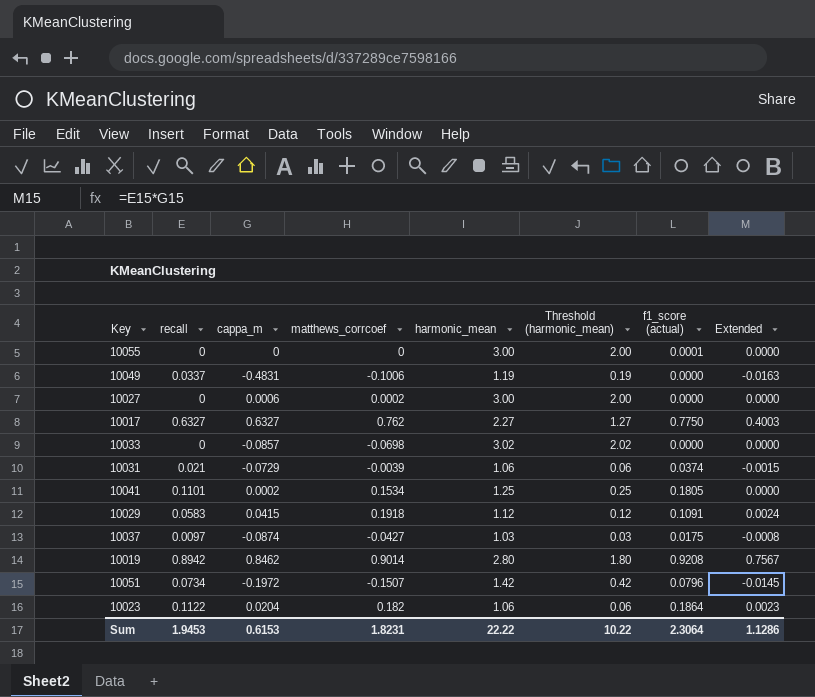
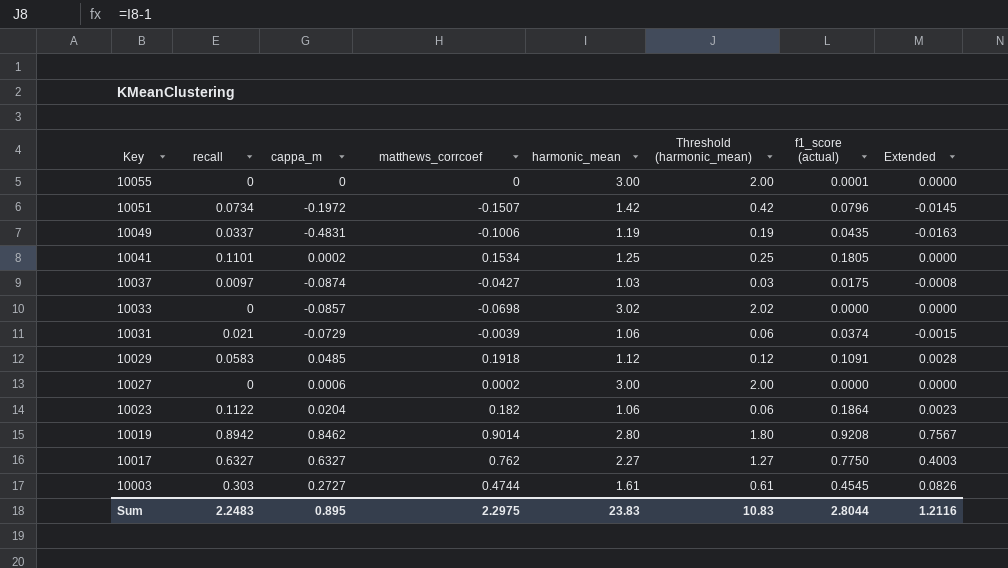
row order: none -> Key descending
10049 | f1_score (actual): 0.0000 -> 0.0435
10029 | cappa_m: 0.0415 -> 0.0485
10029 | Extended: 0.0024 -> 0.0028
row 10003: none -> 0.303 | 0.2727 | 0.4744 | 1.61 | 0.61 | 0.4545 | 0.0826
Sum | recall: 1.9453 -> 2.2483
Sum | cappa_m: 0.6153 -> 0.895
Sum | matthews_corrcoef: 1.8231 -> 2.2975
Sum | harmonic_mean: 22.22 -> 23.83
Sum | Threshold (harmonic_mean): 10.22 -> 10.83
Sum | f1_score (actual): 2.3064 -> 2.8044
Sum | Extended: 1.1286 -> 1.2116

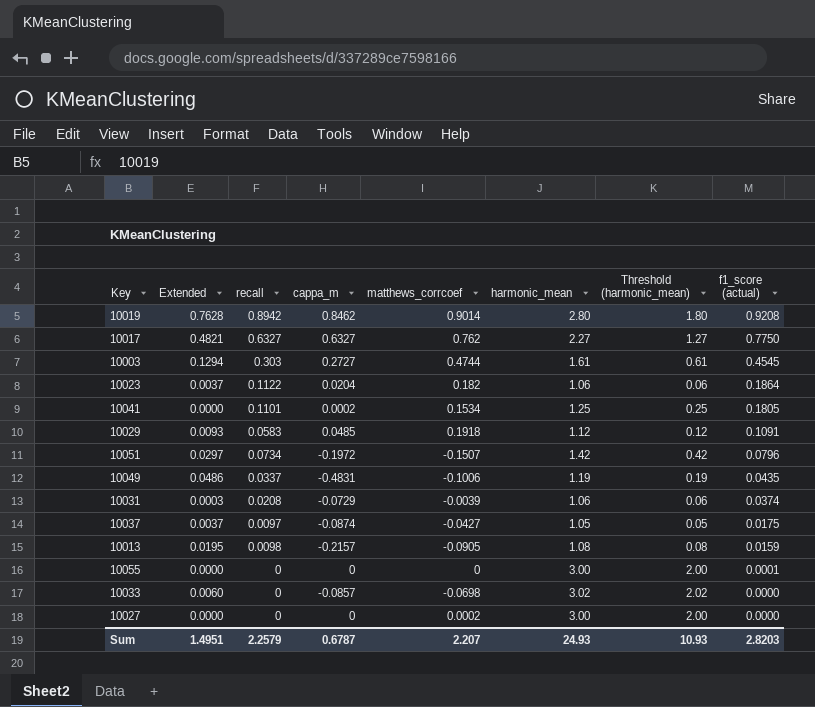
row order: Key descending -> f1_score (actual) descending
column Extended | formula: [recall] * [cappa_m] -> [cappa_m] * [matthews_corrcoef]
column Extended | position: 8 -> 2
10031 | recall: 0.021 -> 0.0208
10037 | harmonic_mean: 1.03 -> 1.05
10037 | Threshold (harmonic_mean): 0.03 -> 0.05
row 10013: none -> 0.0195 | 0.0098 | -0.2157 | -0.0905 | 1.08 | 0.08 | 0.0159
10027 | cappa_m: 0.0006 -> 0
Sum | Extended: 1.2116 -> 1.4951
Sum | recall: 2.2483 -> 2.2579
Sum | cappa_m: 0.895 -> 0.6787
Sum | matthews_corrcoef: 2.2975 -> 2.207
Sum | harmonic_mean: 23.83 -> 24.93
Sum | Threshold (harmonic_mean): 10.83 -> 10.93
Sum | f1_score (actual): 2.8044 -> 2.8203

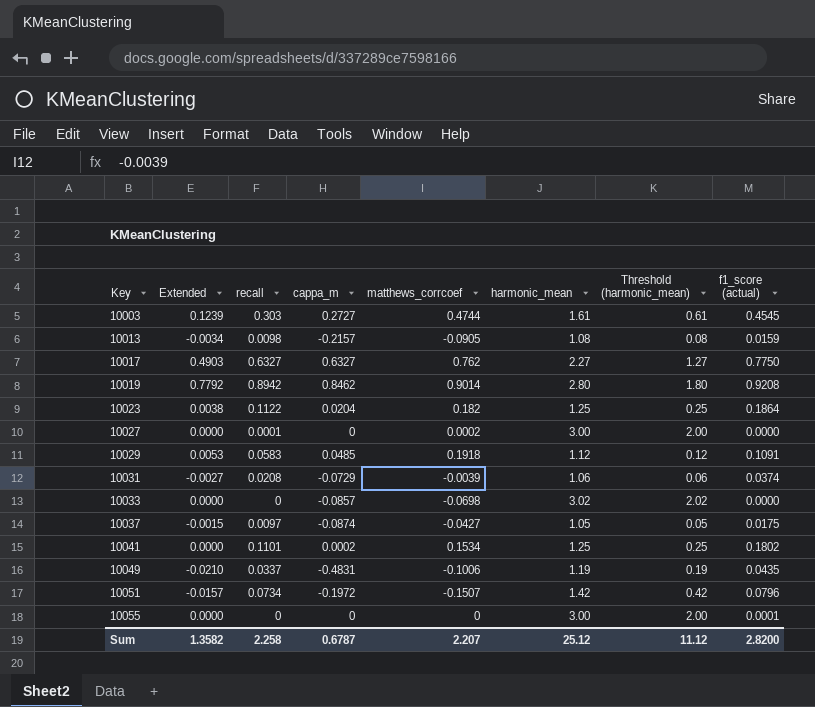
row order: f1_score (actual) descending -> Key ascending
column Extended | formula: [cappa_m] * [matthews_corrcoef] -> [cappa_m] * [f1_score (actual)]
10023 | harmonic_mean: 1.06 -> 1.25
10023 | Threshold (harmonic_mean): 0.06 -> 0.25
10027 | recall: 0 -> 0.0001
10041 | f1_score (actual): 0.1805 -> 0.1802
Sum | Extended: 1.4951 -> 1.3582
Sum | recall: 2.2579 -> 2.258
Sum | harmonic_mean: 24.93 -> 25.12
Sum | Threshold (harmonic_mean): 10.93 -> 11.12
Sum | f1_score (actual): 2.8203 -> 2.8200

